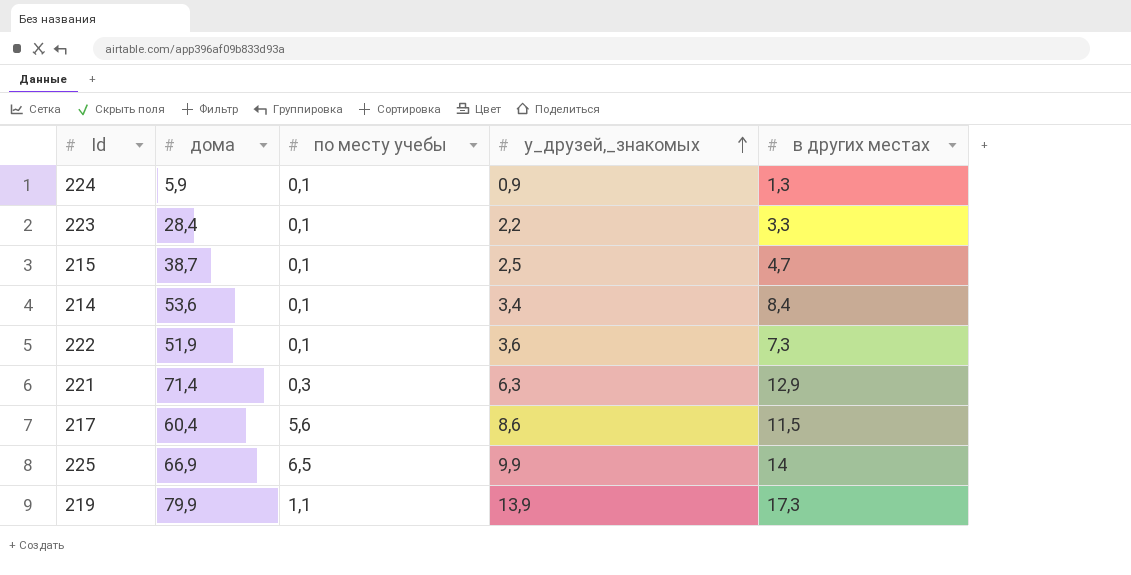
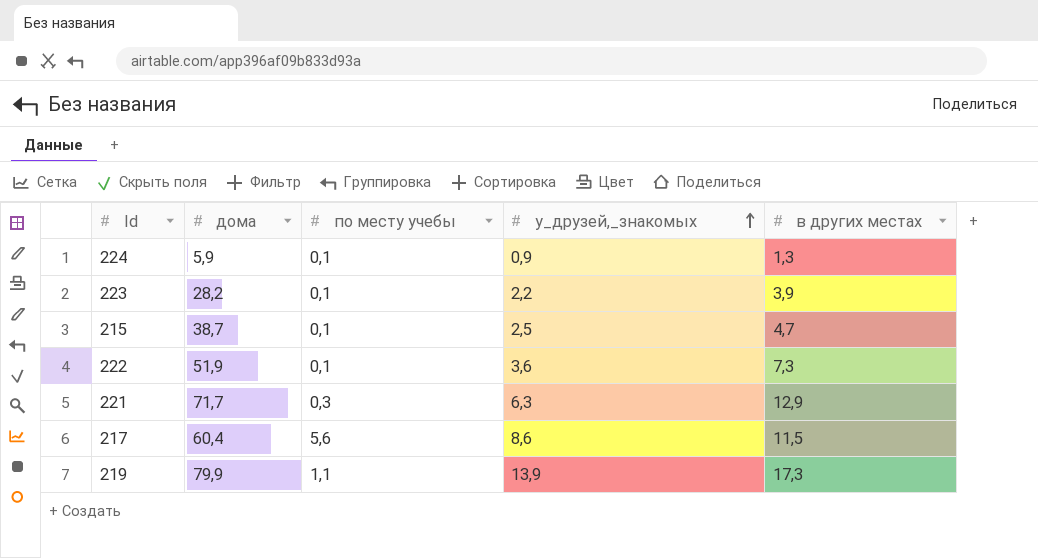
row 214: 53,6 | 0,1 | 3,4 | 8,4 -> none
row 225: 66,9 | 6,5 | 9,9 | 14 -> none
223 | дома: 28,4 -> 28,2
223 | в других местах: 3,3 -> 3,9
221 | дома: 71,4 -> 71,7

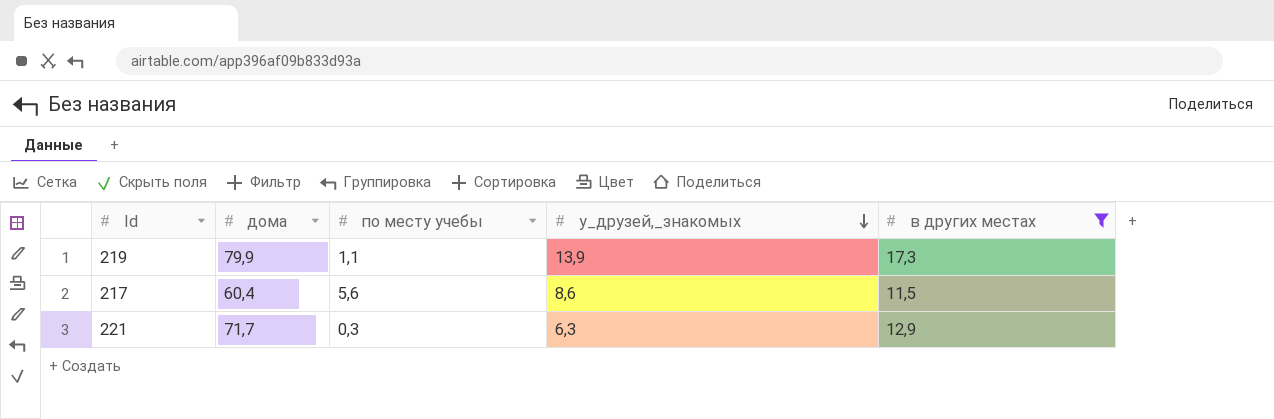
filter: none -> в других местах >= 11,5
row order: у_друзей,_знакомых ascending -> у_друзей,_знакомых descending

